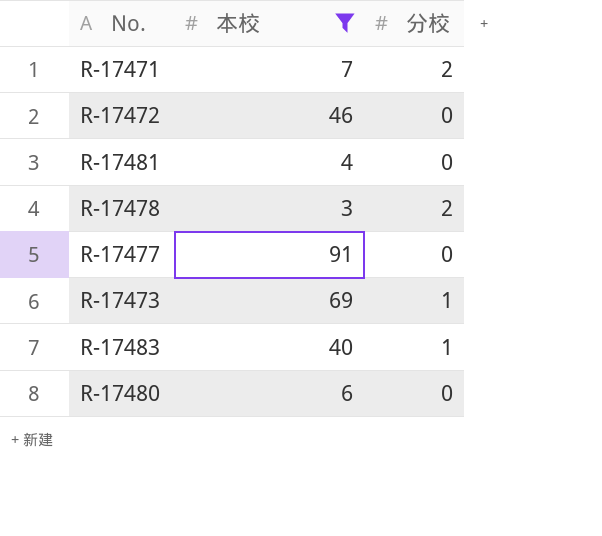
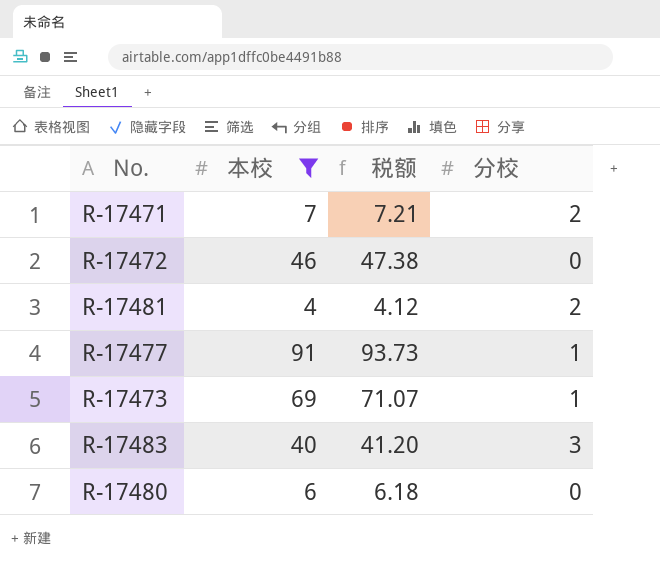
column 税额 | formula: none -> [本校] * 1.03
row R-17478: 3 | 2 -> none
R-17481 | 分校: 0 -> 2
R-17477 | 分校: 0 -> 1
R-17483 | 分校: 1 -> 3

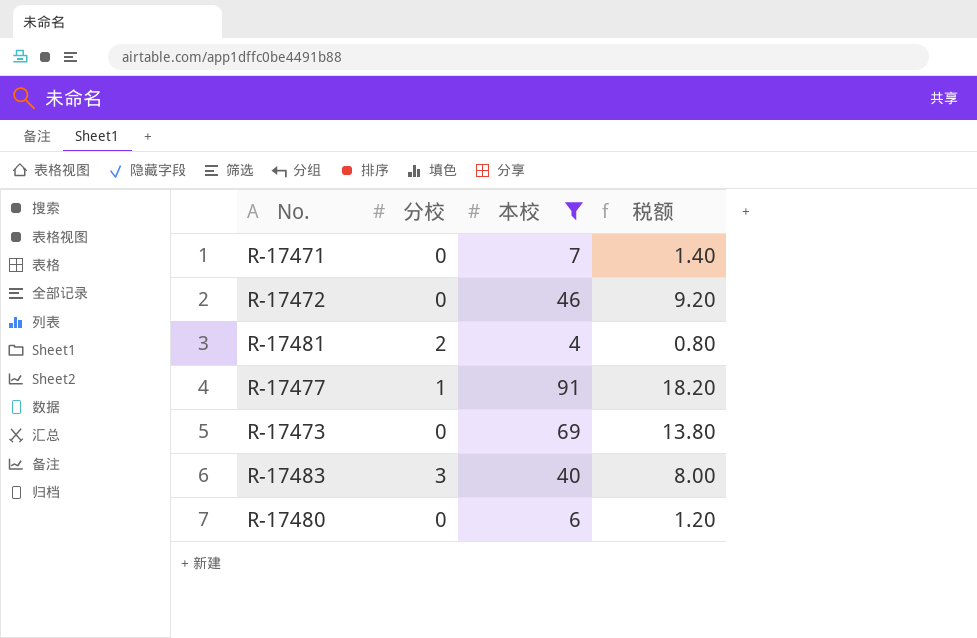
column 分校 | position: 4 -> 2
column 税额 | formula: [本校] * 1.03 -> [本校] * 0.2
R-17471 | 分校: 2 -> 0
R-17473 | 分校: 1 -> 0

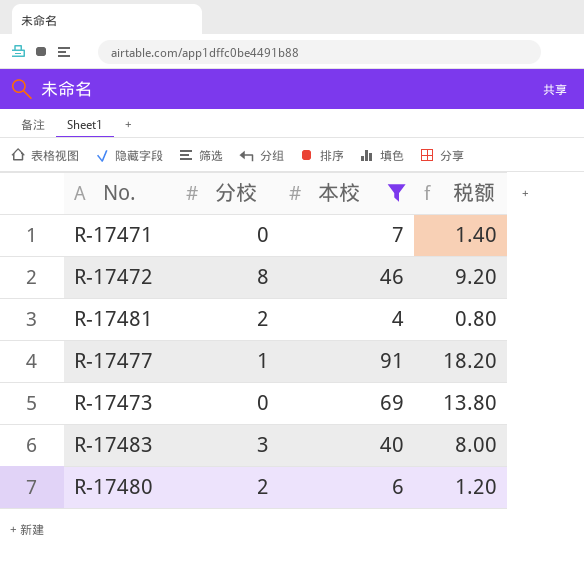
R-17472 | 分校: 0 -> 8
R-17480 | 分校: 0 -> 2

